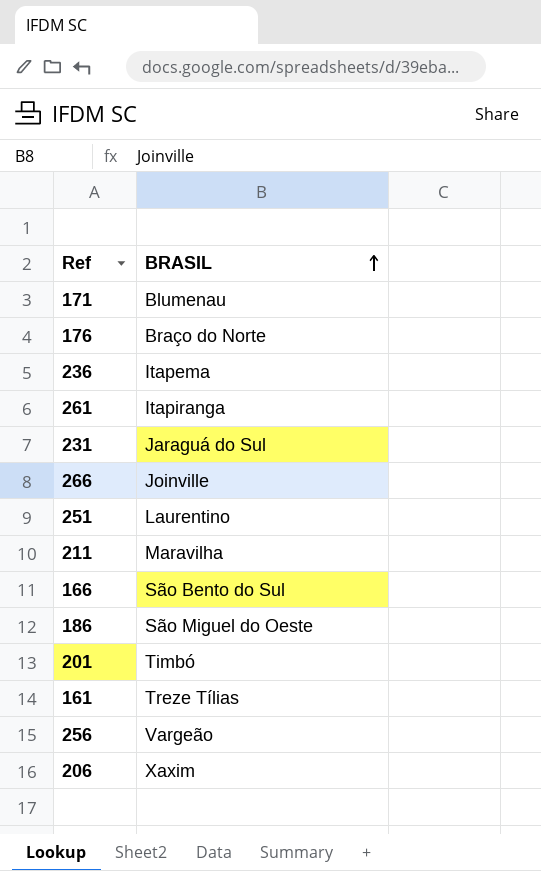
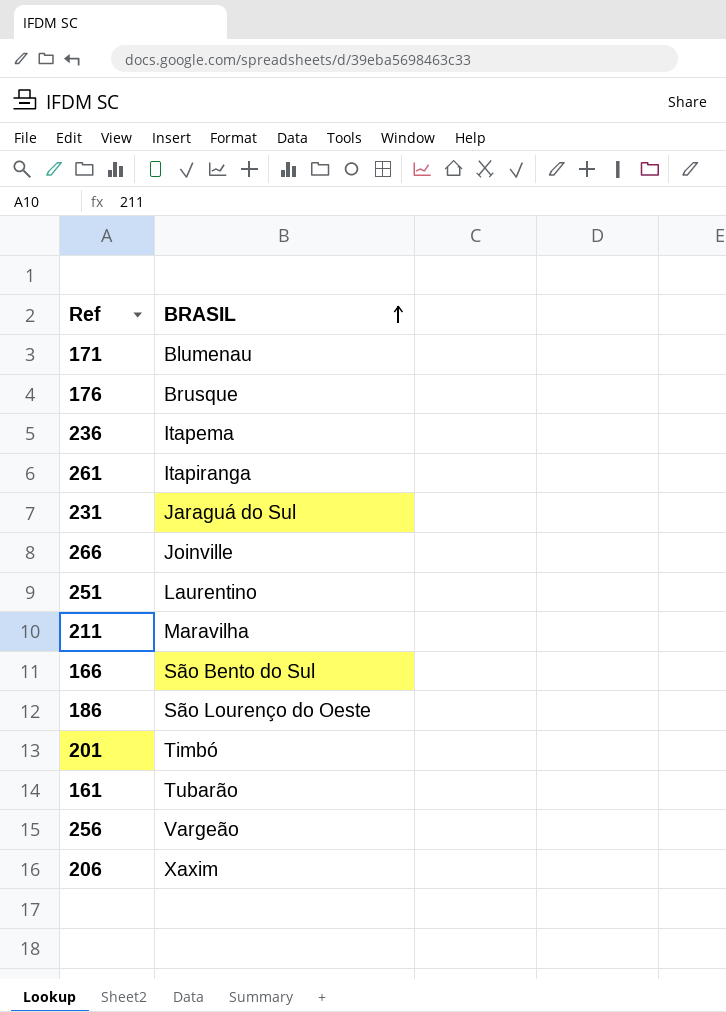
176 | BRASIL: Braço do Norte -> Brusque
186 | BRASIL: São Miguel do Oeste -> São Lourenço do Oeste
161 | BRASIL: Treze Tílias -> Tubarão

